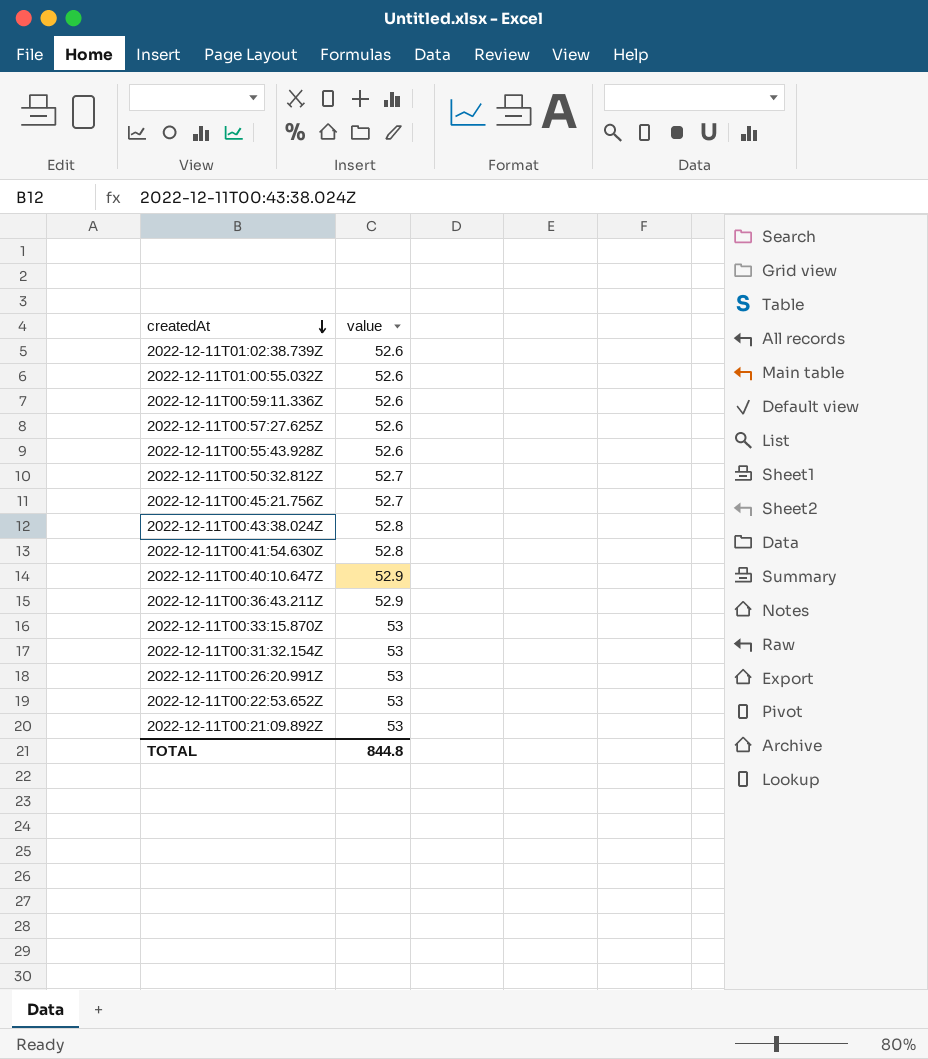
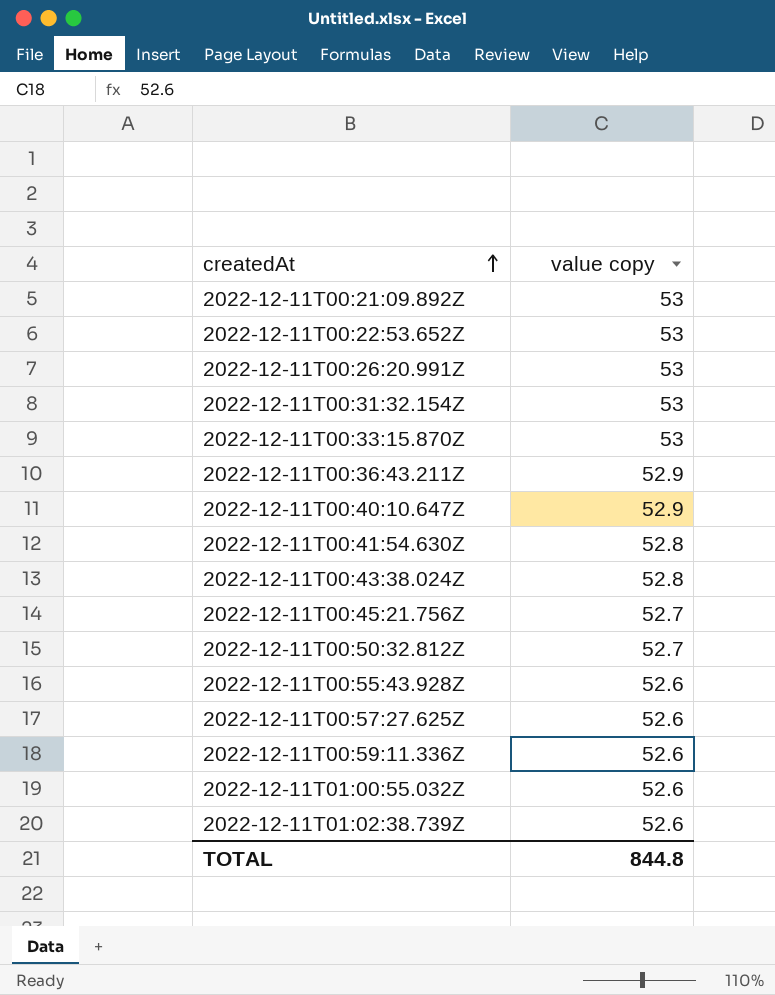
row order: createdAt descending -> createdAt ascending
column name: value -> value copy

